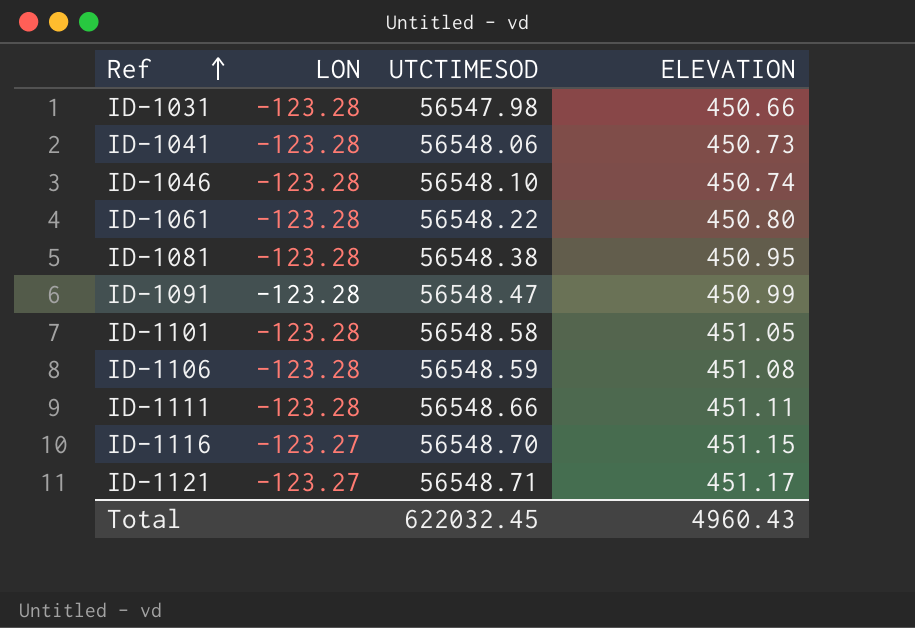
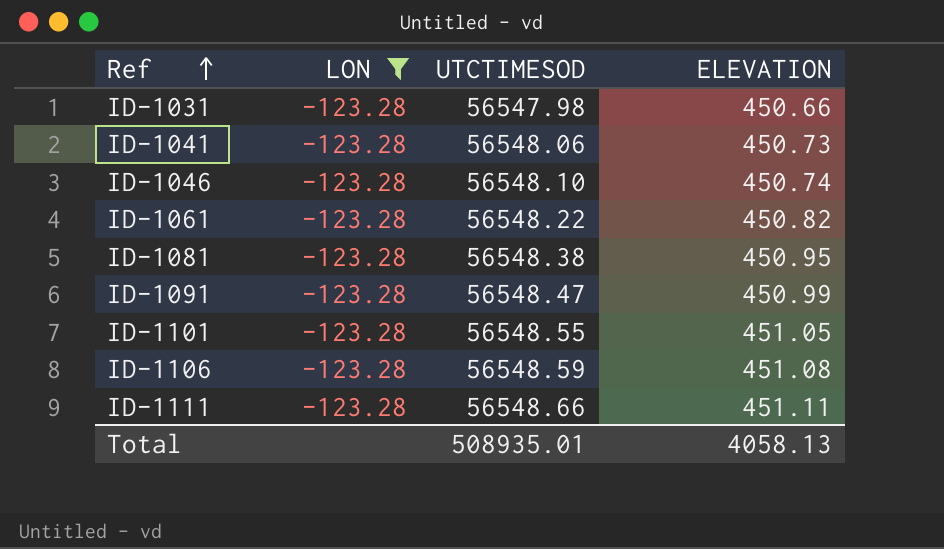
filter: none -> LON = -123.28
ID-1061 | ELEVATION: 450.80 -> 450.82
ID-1101 | UTCTIMESOD: 56548.58 -> 56548.55
Total | UTCTIMESOD: 622032.45 -> 508935.01
Total | ELEVATION: 4960.43 -> 4058.13

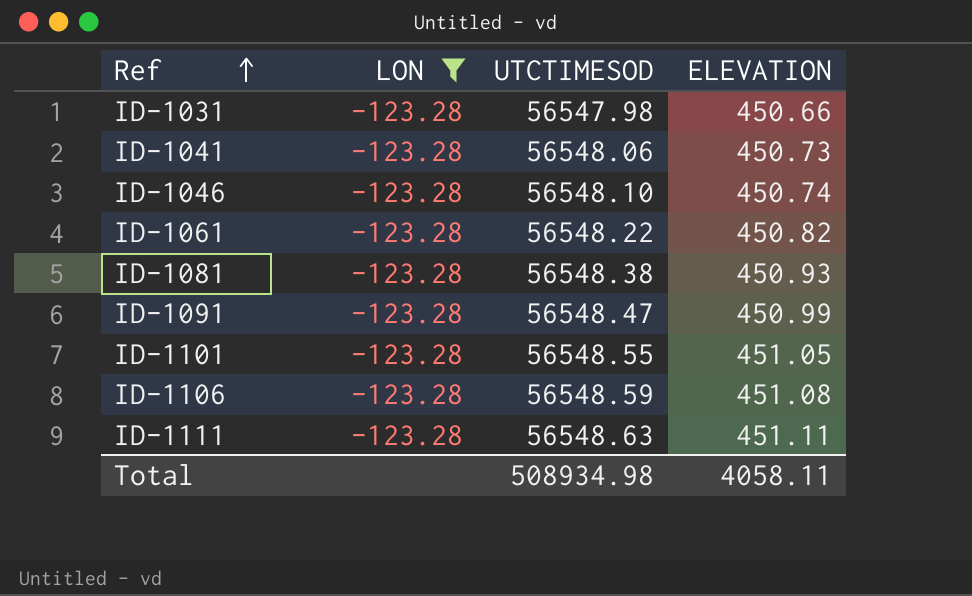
ID-1081 | ELEVATION: 450.95 -> 450.93
ID-1111 | UTCTIMESOD: 56548.66 -> 56548.63
Total | UTCTIMESOD: 508935.01 -> 508934.98
Total | ELEVATION: 4058.13 -> 4058.11

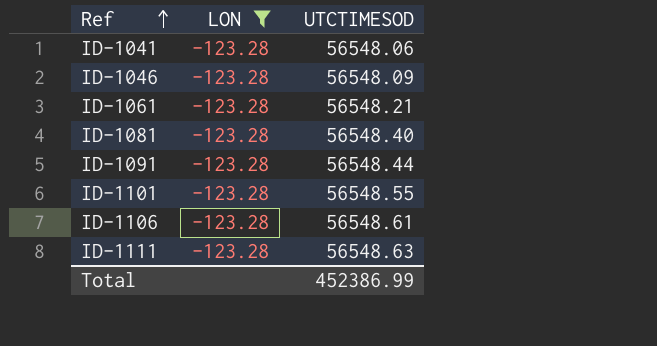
column ELEVATION | position: 4 -> none
row ID-1031: -123.28 | 56547.98 | 450.66 -> none
ID-1046 | UTCTIMESOD: 56548.10 -> 56548.09
ID-1061 | UTCTIMESOD: 56548.22 -> 56548.21
ID-1081 | UTCTIMESOD: 56548.38 -> 56548.40
ID-1091 | UTCTIMESOD: 56548.47 -> 56548.44
ID-1106 | UTCTIMESOD: 56548.59 -> 56548.61
Total | UTCTIMESOD: 508934.98 -> 452386.99

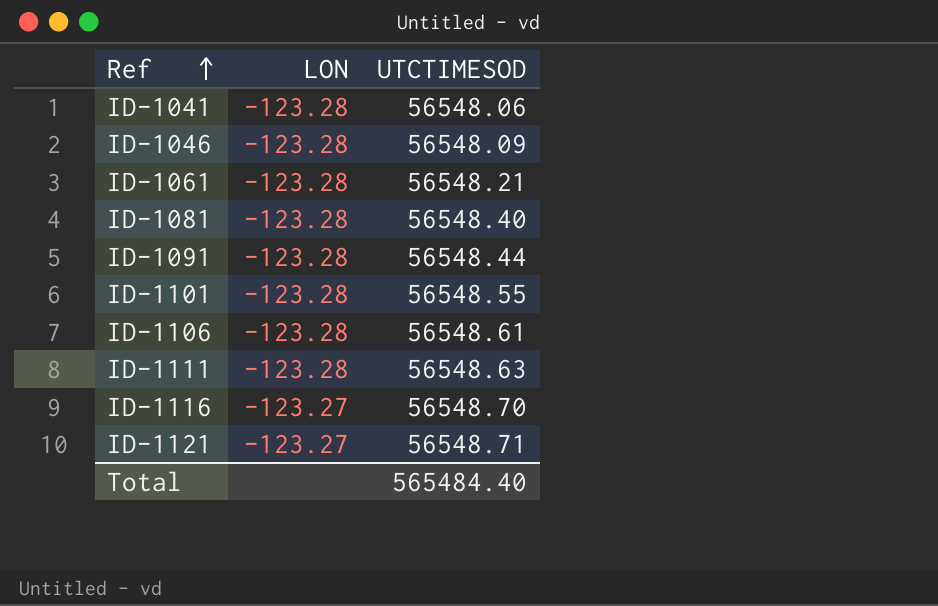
filter: LON = -123.28 -> none
Total | UTCTIMESOD: 452386.99 -> 565484.40

